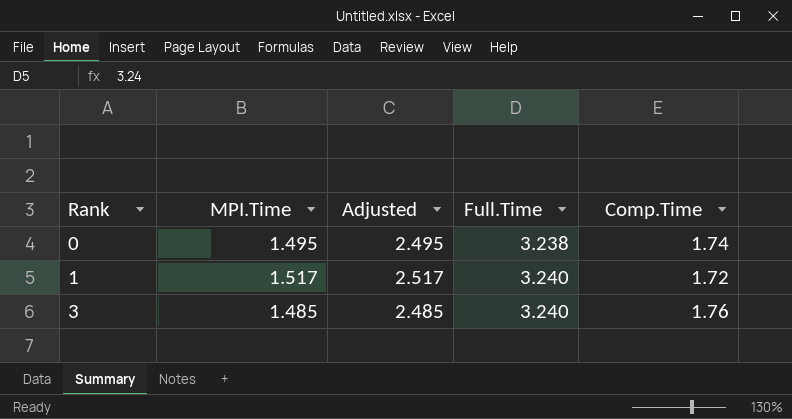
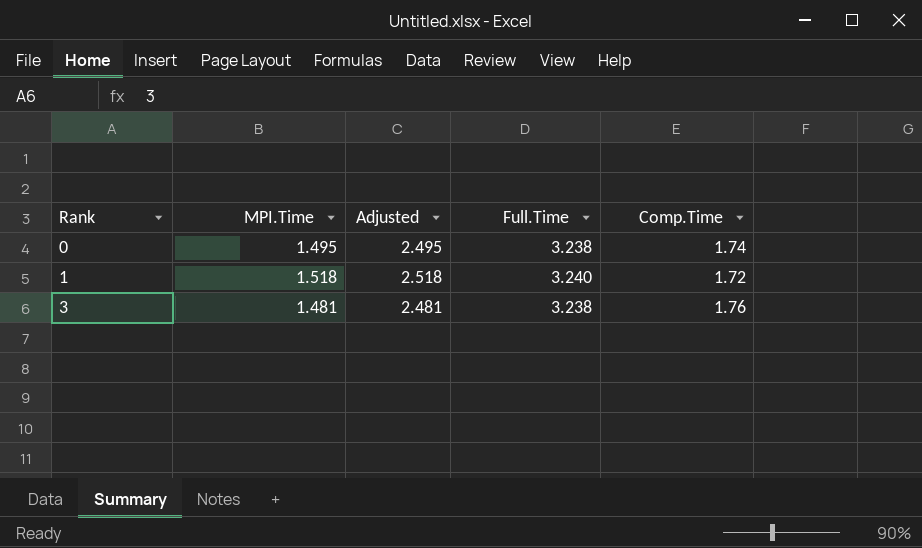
1 | MPI.Time: 1.517 -> 1.518
1 | Adjusted: 2.517 -> 2.518
3 | MPI.Time: 1.485 -> 1.481
3 | Adjusted: 2.485 -> 2.481
3 | Full.Time: 3.240 -> 3.238

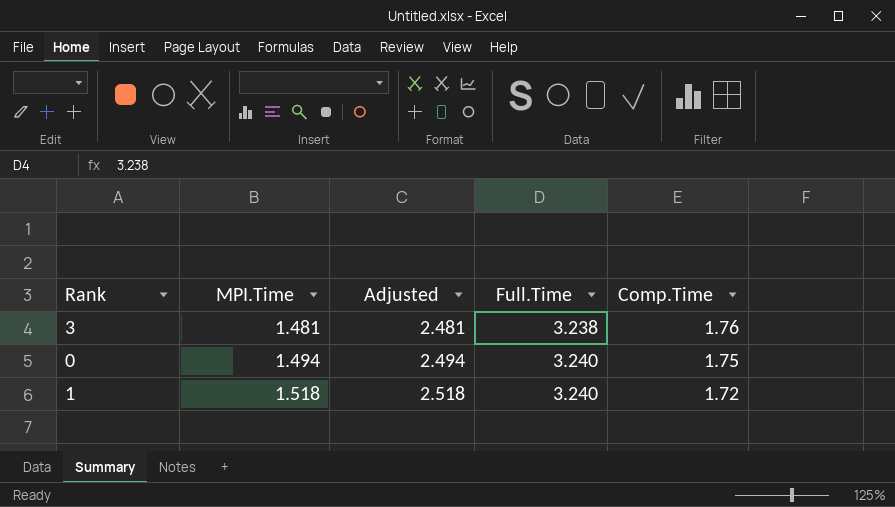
row order: Rank ascending -> MPI.Time ascending
0 | MPI.Time: 1.495 -> 1.494
0 | Adjusted: 2.495 -> 2.494
0 | Full.Time: 3.238 -> 3.240
0 | Comp.Time: 1.74 -> 1.75

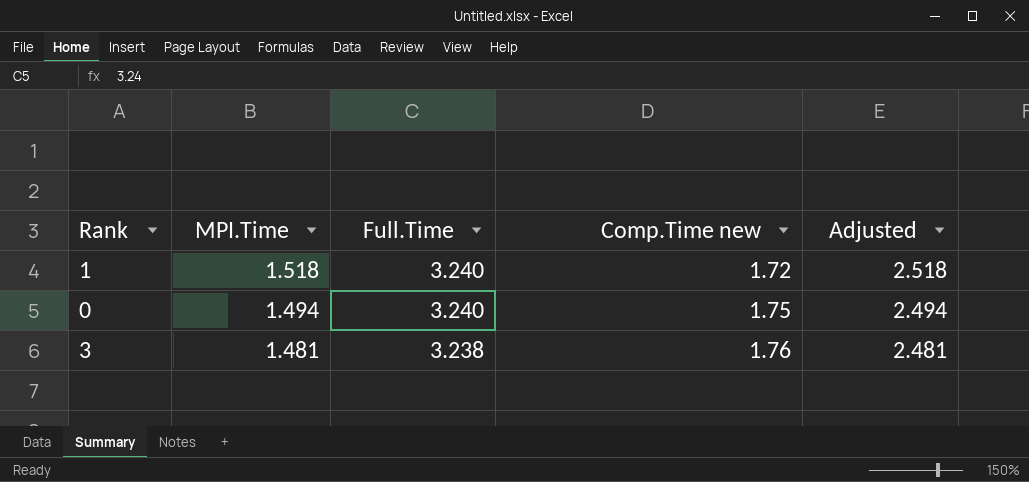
row order: MPI.Time ascending -> MPI.Time descending
column name: Comp.Time -> Comp.Time new
column Adjusted | position: 3 -> 5

